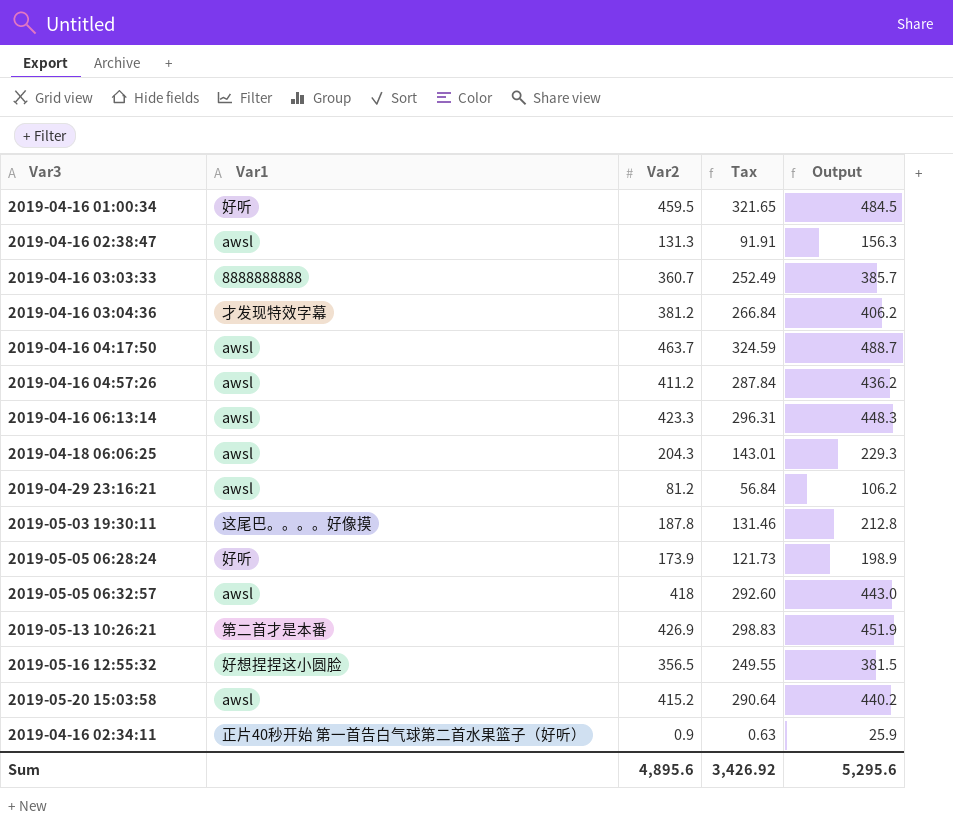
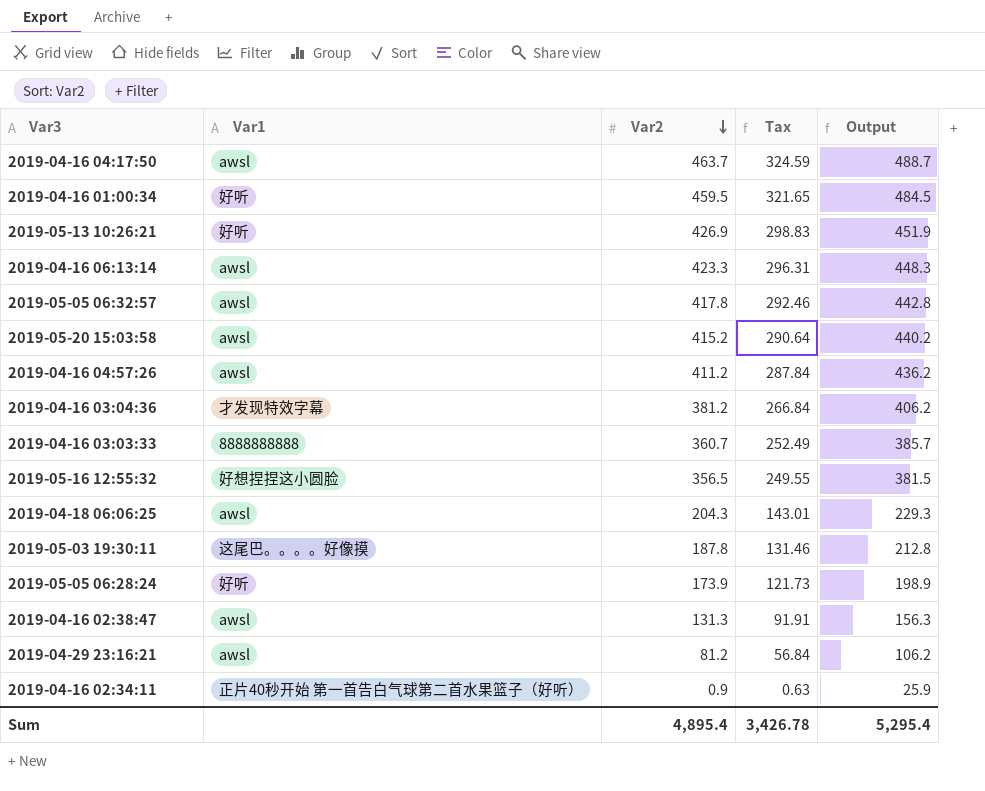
row order: none -> Var2 descending
2019-05-13 10:26:21 | Var1: 第二首才是本番 -> 好听
2019-05-05 06:32:57 | Var2: 418 -> 417.8
2019-05-05 06:32:57 | Tax: 292.60 -> 292.46
2019-05-05 06:32:57 | Output: 443.0 -> 442.8
Sum | Var2: 4,895.6 -> 4,895.4
Sum | Tax: 3,426.92 -> 3,426.78
Sum | Output: 5,295.6 -> 5,295.4

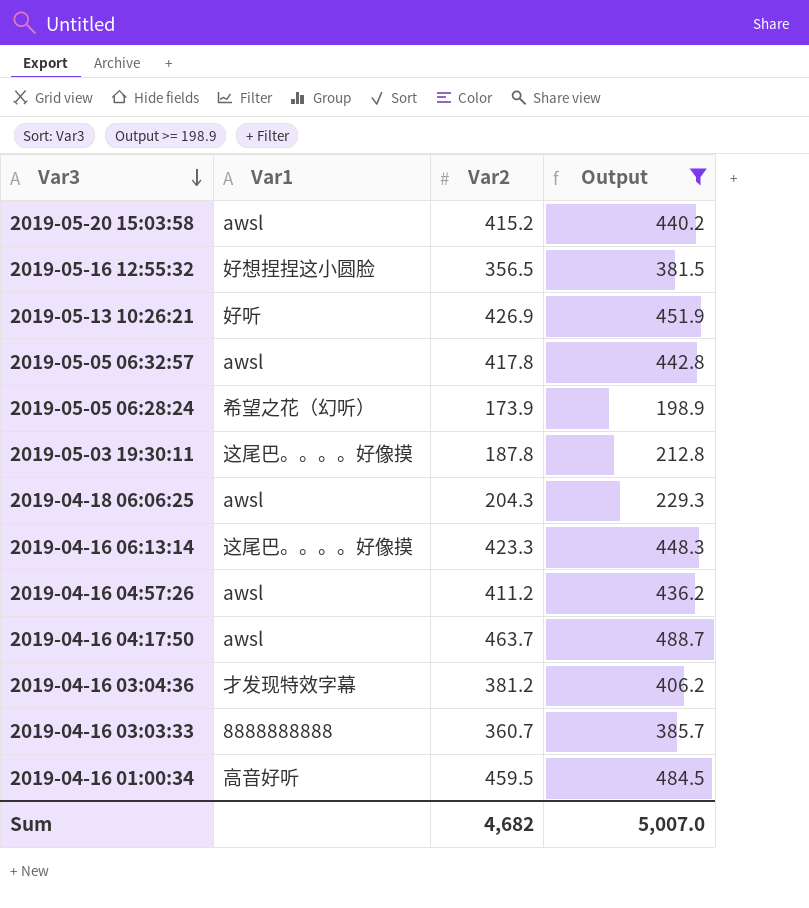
filter: none -> Output >= 198.9
row order: Var2 descending -> Var3 descending
column Tax | formula: [Var2] * 0.7 -> none
2019-05-05 06:28:24 | Var1: 好听 -> 希望之花（幻听）
2019-04-16 06:13:14 | Var1: awsl -> 这尾巴。。。。好像摸
2019-04-16 01:00:34 | Var1: 好听 -> 高音好听
Sum | Var2: 4,895.4 -> 4,682
Sum | Output: 5,295.4 -> 5,007.0

